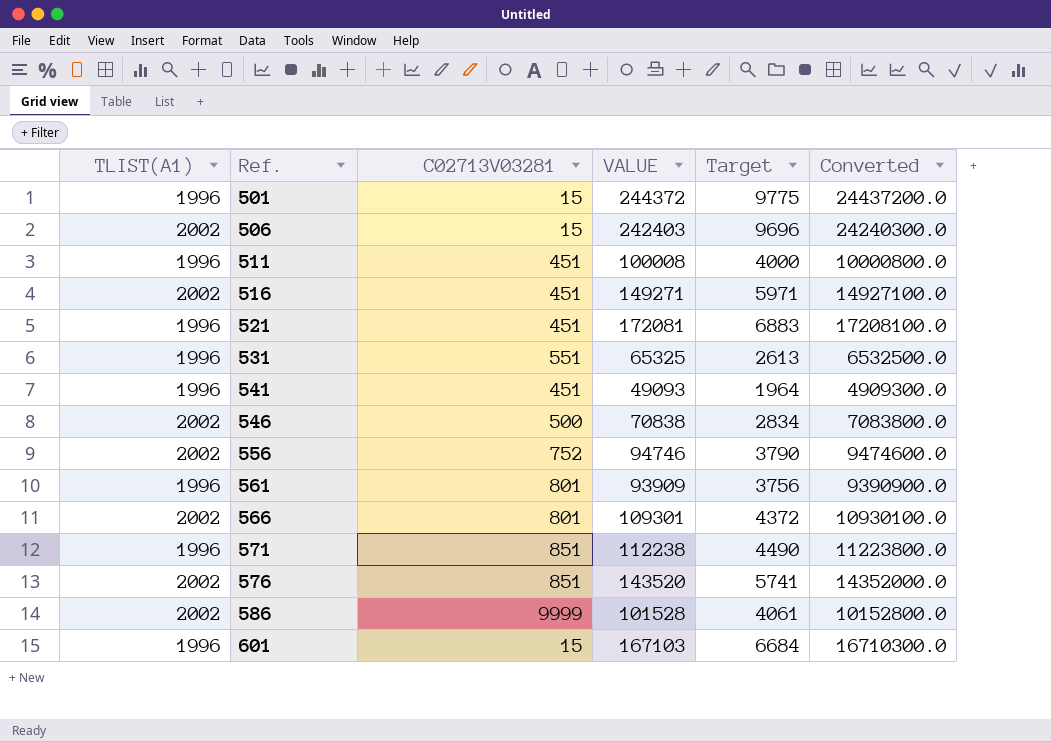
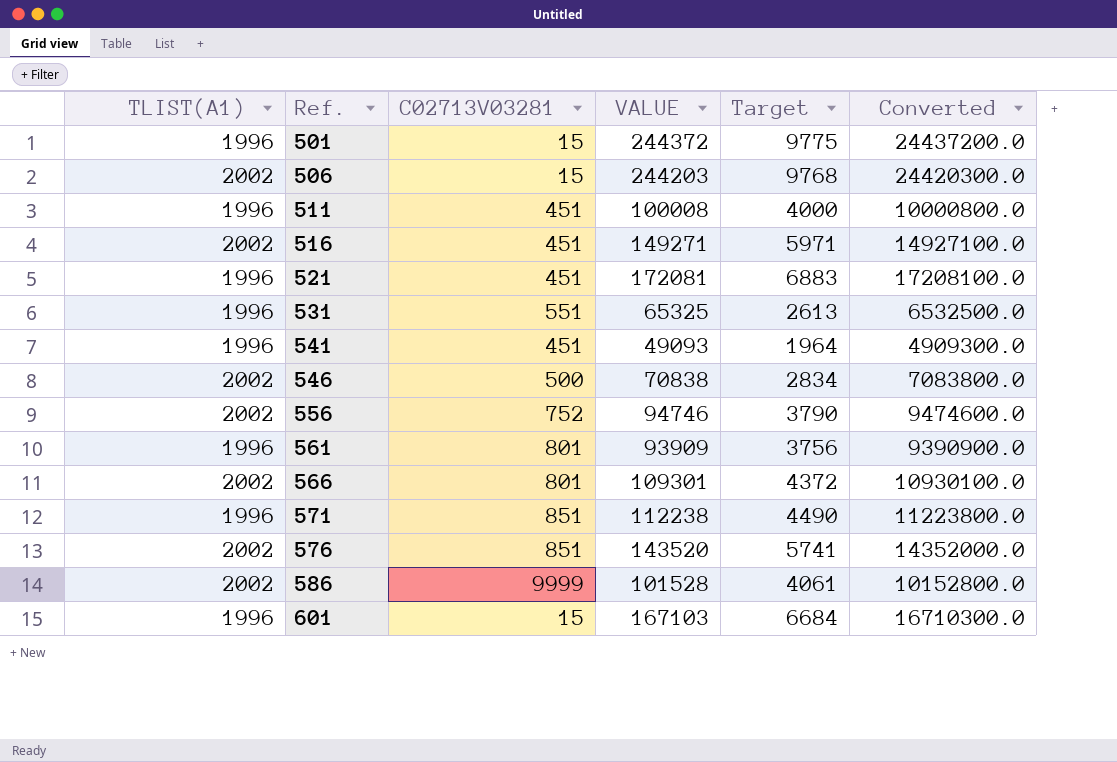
506 | VALUE: 242403 -> 244203
506 | Target: 9696 -> 9768
506 | Converted: 24240300.0 -> 24420300.0

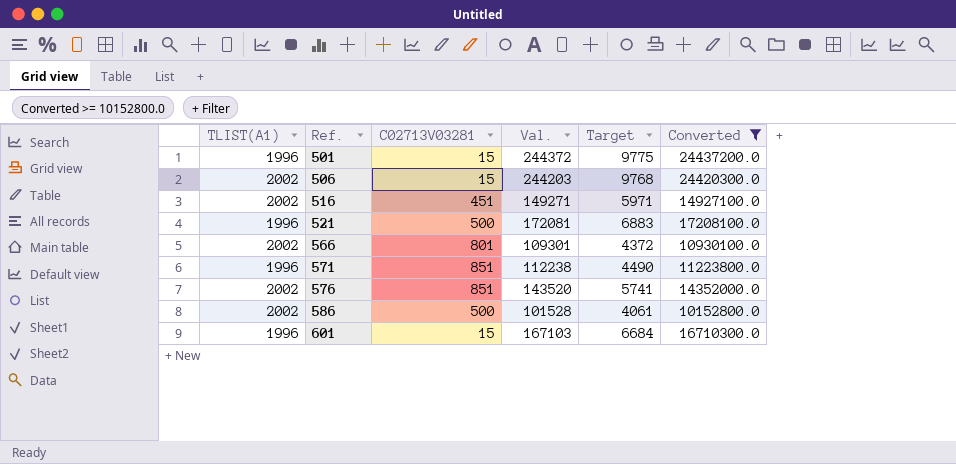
filter: none -> Converted >= 10152800.0
column name: VALUE -> Val.
521 | C02713V03281: 451 -> 500
586 | C02713V03281: 9999 -> 500

